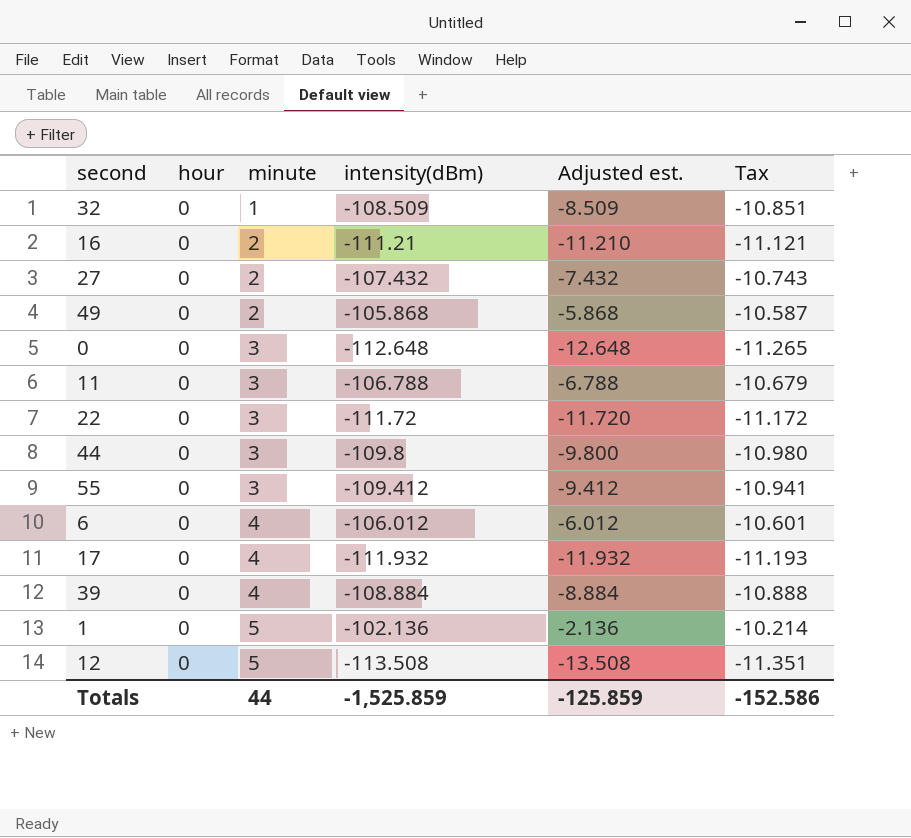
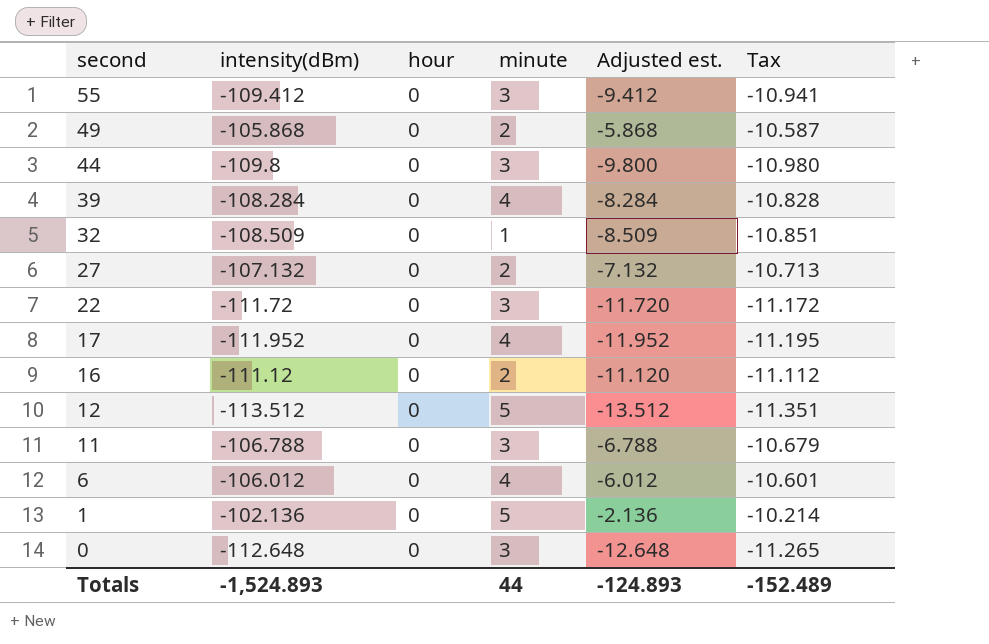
row order: minute ascending -> second descending
column intensity(dBm) | position: 4 -> 2
39 | intensity(dBm): -108.884 -> -108.284
39 | Adjusted est.: -8.884 -> -8.284
39 | Tax: -10.888 -> -10.828
27 | intensity(dBm): -107.432 -> -107.132
27 | Adjusted est.: -7.432 -> -7.132
27 | Tax: -10.743 -> -10.713
17 | intensity(dBm): -111.932 -> -111.952
17 | Adjusted est.: -11.932 -> -11.952
17 | Tax: -11.193 -> -11.195
16 | intensity(dBm): -111.21 -> -111.12
16 | Adjusted est.: -11.210 -> -11.120
16 | Tax: -11.121 -> -11.112
12 | intensity(dBm): -113.508 -> -113.512
12 | Adjusted est.: -13.508 -> -13.512
Totals | intensity(dBm): -1,525.859 -> -1,524.893
Totals | Adjusted est.: -125.859 -> -124.893
Totals | Tax: -152.586 -> -152.489

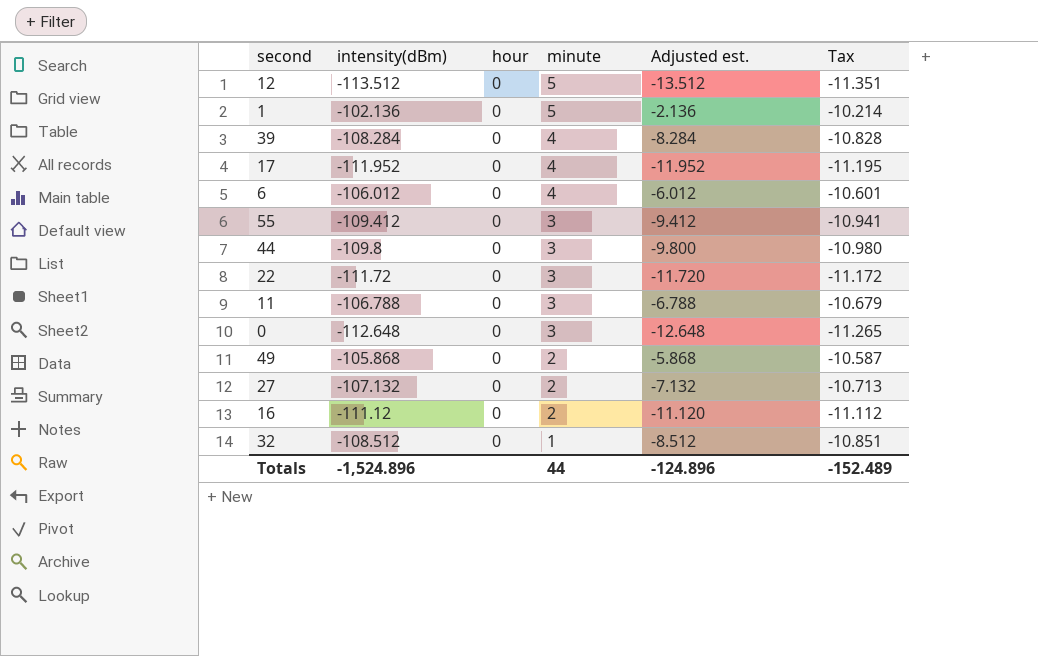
row order: second descending -> minute descending
32 | intensity(dBm): -108.509 -> -108.512
32 | Adjusted est.: -8.509 -> -8.512
Totals | intensity(dBm): -1,524.893 -> -1,524.896
Totals | Adjusted est.: -124.893 -> -124.896

